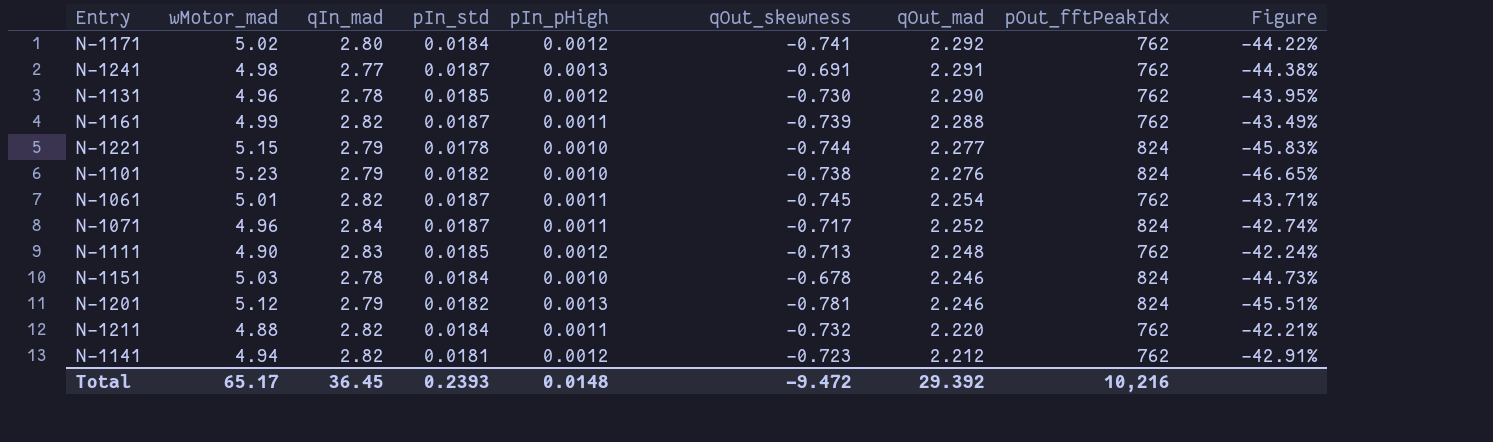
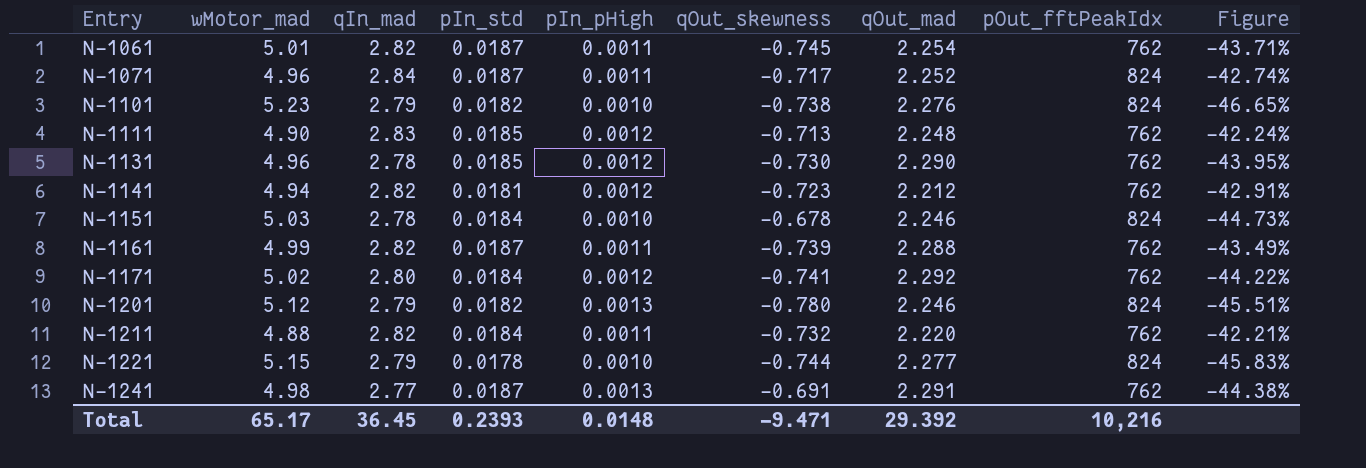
row order: qOut_mad descending -> Entry ascending
N-1201 | qOut_skewness: -0.781 -> -0.780
Total | qOut_skewness: -9.472 -> -9.471

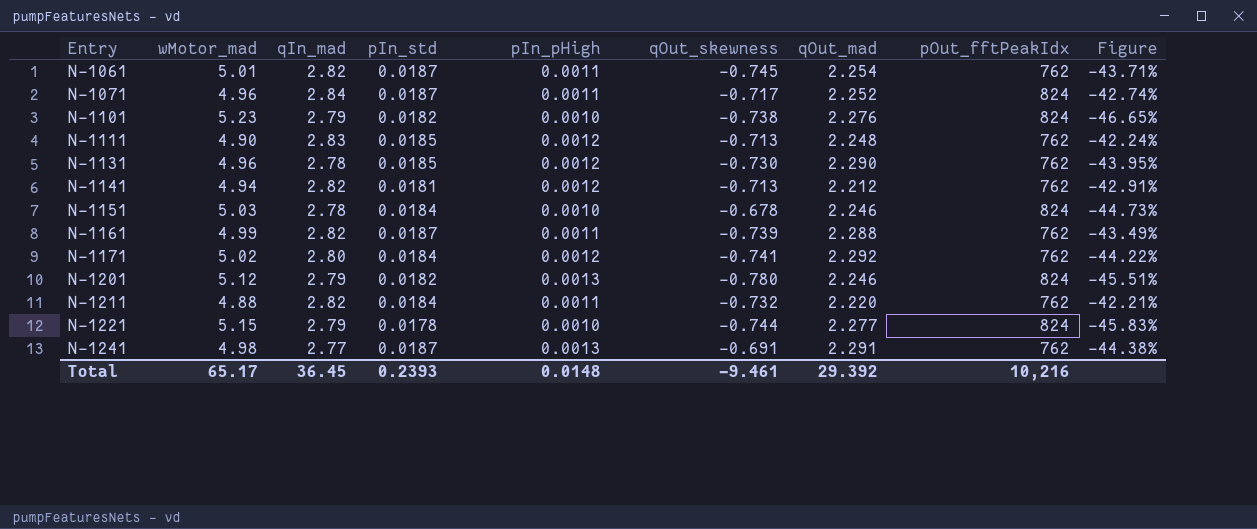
N-1141 | qOut_skewness: -0.723 -> -0.713
Total | qOut_skewness: -9.471 -> -9.461

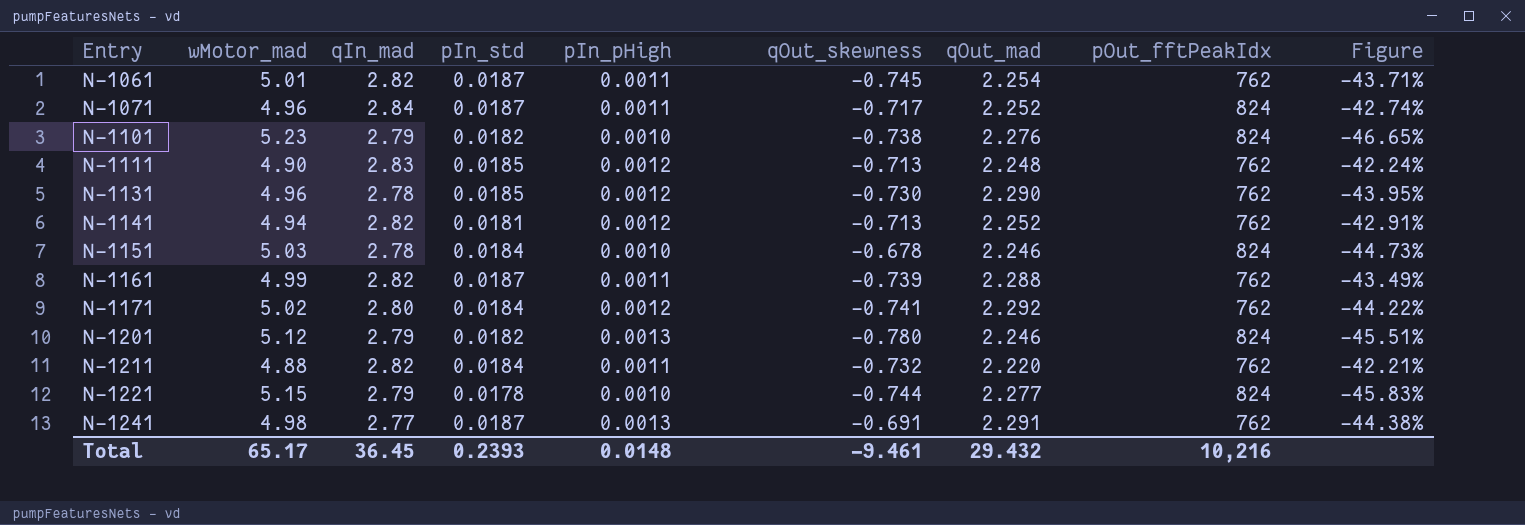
N-1141 | qOut_mad: 2.212 -> 2.252
Total | qOut_mad: 29.392 -> 29.432

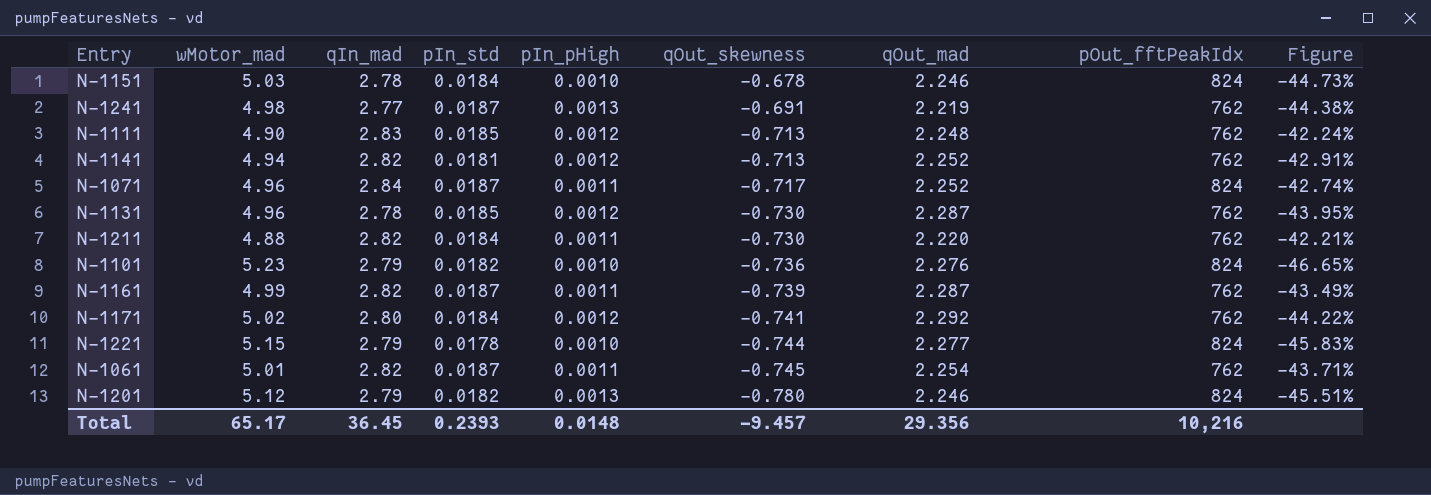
row order: Entry ascending -> qOut_skewness descending
N-1241 | qOut_mad: 2.291 -> 2.219
N-1131 | qOut_mad: 2.290 -> 2.287
N-1211 | qOut_skewness: -0.732 -> -0.730
N-1101 | qOut_skewness: -0.738 -> -0.736
N-1161 | qOut_mad: 2.288 -> 2.287
Total | qOut_skewness: -9.461 -> -9.457
Total | qOut_mad: 29.432 -> 29.356

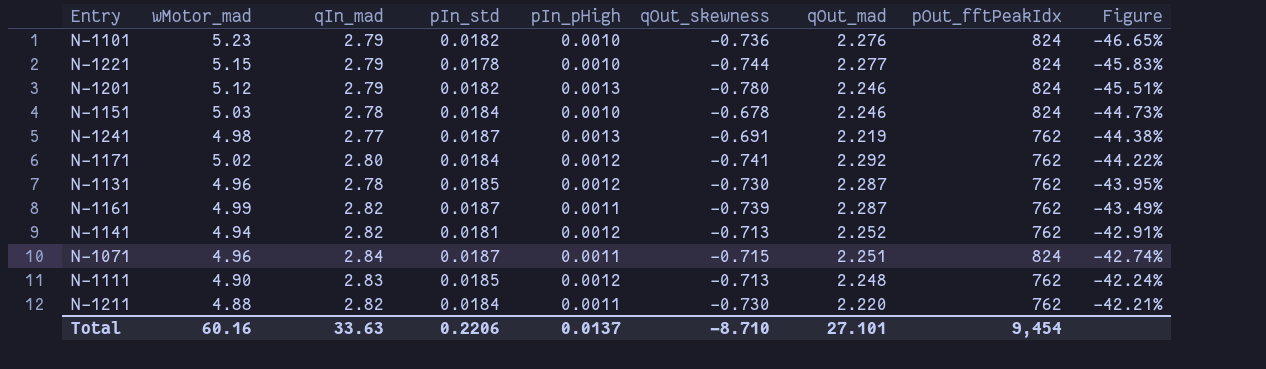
row order: qOut_skewness descending -> Figure ascending
row N-1061: 5.01 | 2.82 | 0.0187 | 0.0011 | -0.745 | 2.254 | 762 | -43.71% -> none
N-1071 | qOut_skewness: -0.717 -> -0.715
N-1071 | qOut_mad: 2.252 -> 2.251
Total | wMotor_mad: 65.17 -> 60.16
Total | qIn_mad: 36.45 -> 33.63
Total | pIn_std: 0.2393 -> 0.2206
Total | pIn_pHigh: 0.0148 -> 0.0137
Total | qOut_skewness: -9.457 -> -8.710
Total | qOut_mad: 29.356 -> 27.101
Total | pOut_fftPeakIdx: 10,216 -> 9,454

